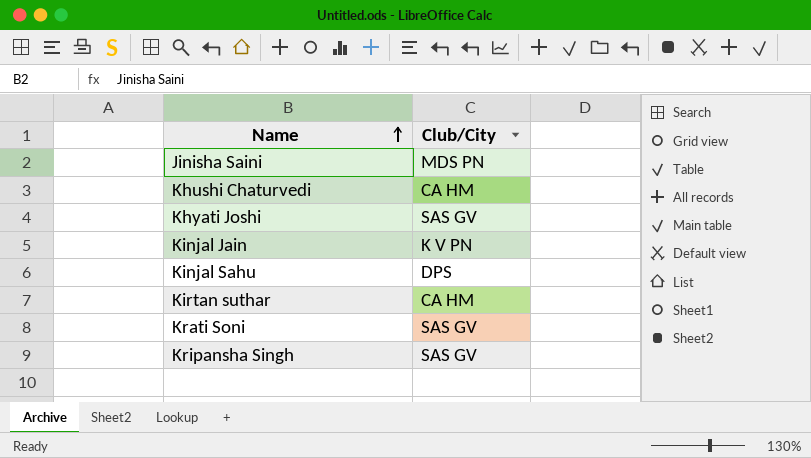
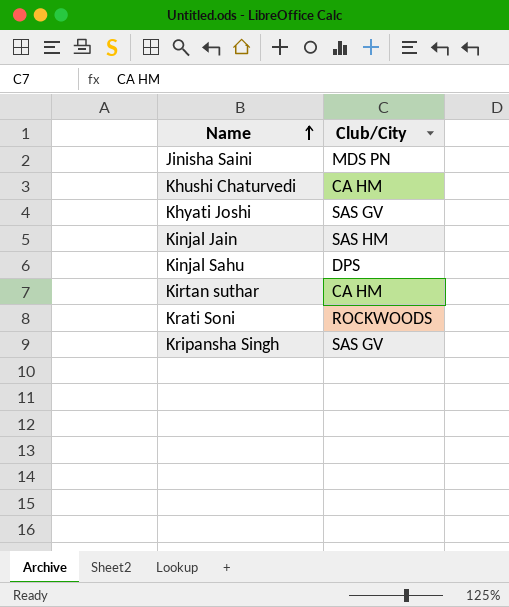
Kinjal Jain | Club/City: K V PN -> SAS HM
Krati Soni | Club/City: SAS GV -> ROCKWOODS

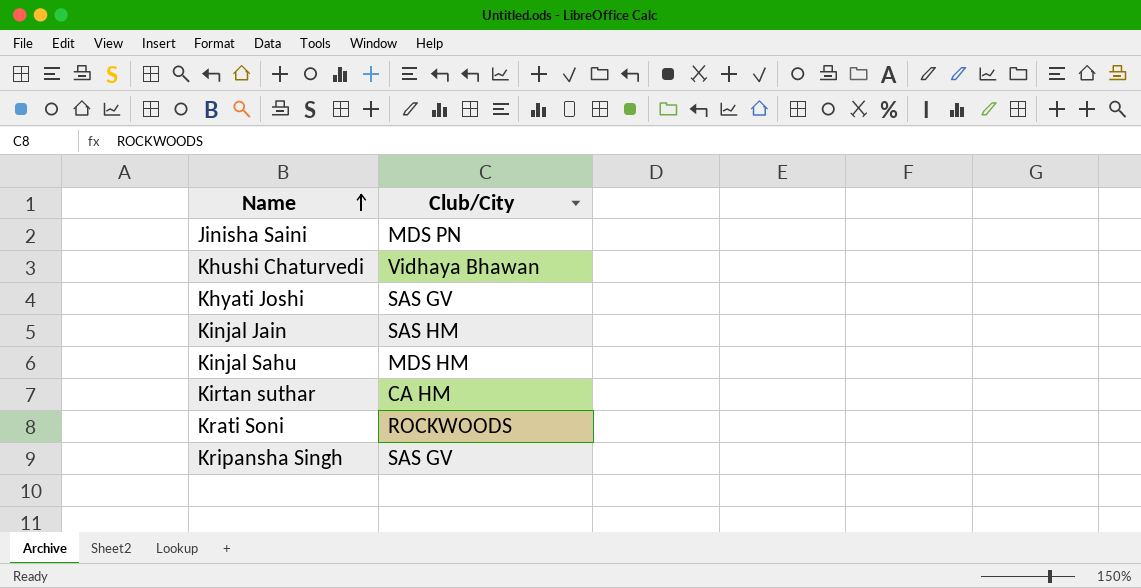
Khushi Chaturvedi | Club/City: CA HM -> Vidhaya Bhawan
Kinjal Sahu | Club/City: DPS -> MDS HM

